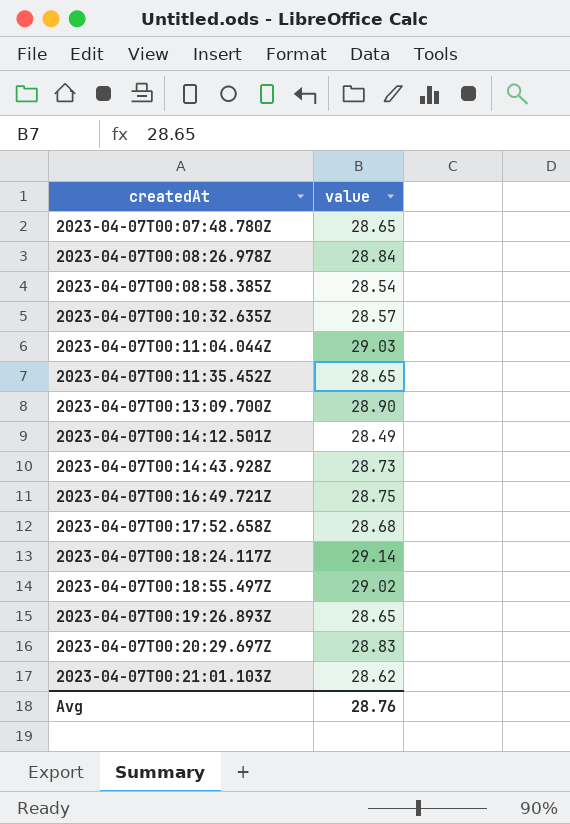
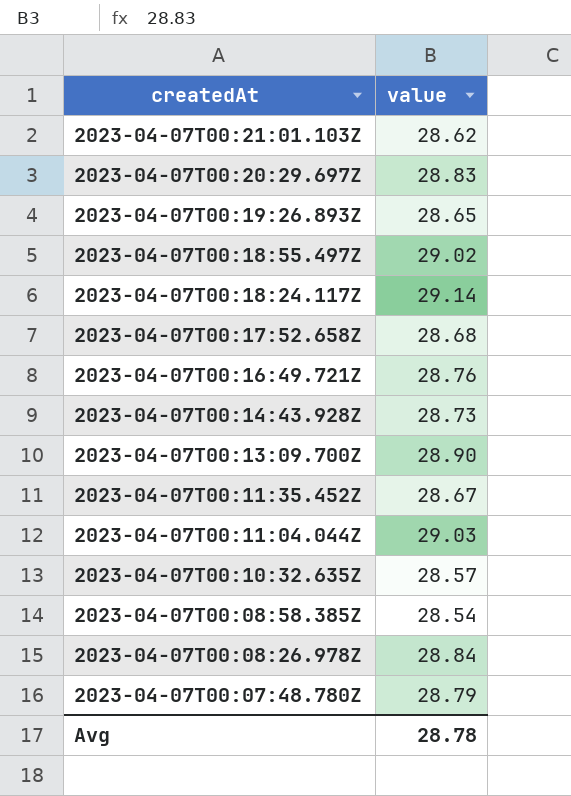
row order: createdAt ascending -> createdAt descending
row 2023-04-07T00:14:12.501Z: 28.49 -> none
2023-04-07T00:16:49.721Z | value: 28.75 -> 28.76
2023-04-07T00:11:35.452Z | value: 28.65 -> 28.67
2023-04-07T00:07:48.780Z | value: 28.65 -> 28.79
Avg | value: 28.76 -> 28.78

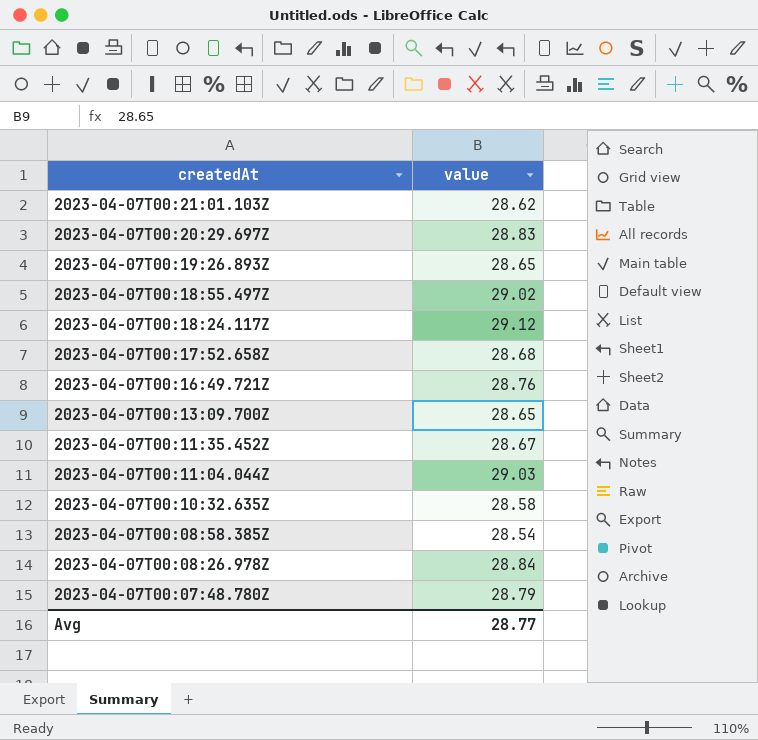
row 2023-04-07T00:14:43.928Z: 28.73 -> none
2023-04-07T00:18:24.117Z | value: 29.14 -> 29.12
2023-04-07T00:13:09.700Z | value: 28.90 -> 28.65
2023-04-07T00:10:32.635Z | value: 28.57 -> 28.58
Avg | value: 28.78 -> 28.77

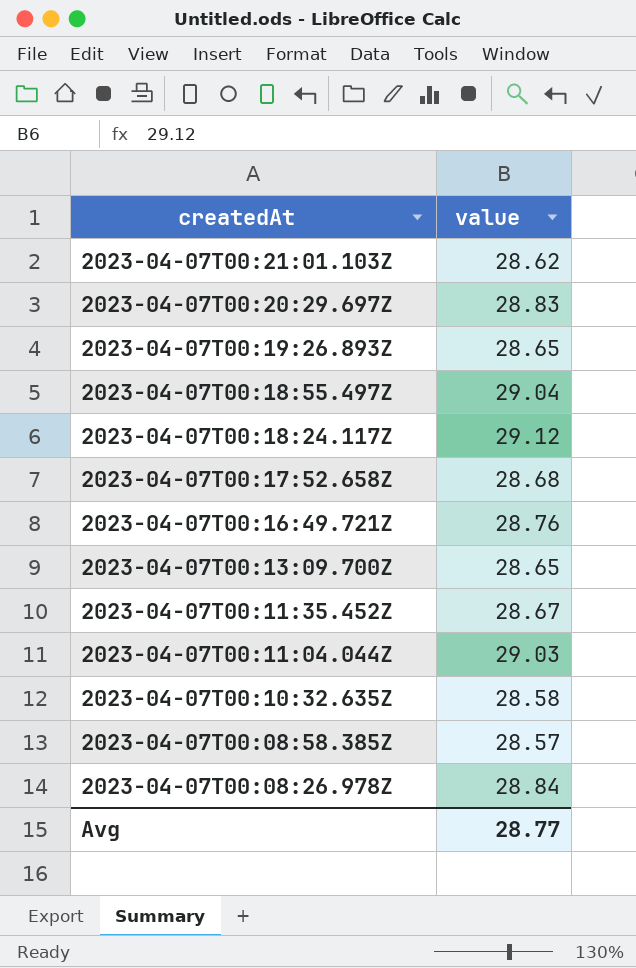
row 2023-04-07T00:07:48.780Z: 28.79 -> none
2023-04-07T00:18:55.497Z | value: 29.02 -> 29.04
2023-04-07T00:08:58.385Z | value: 28.54 -> 28.57

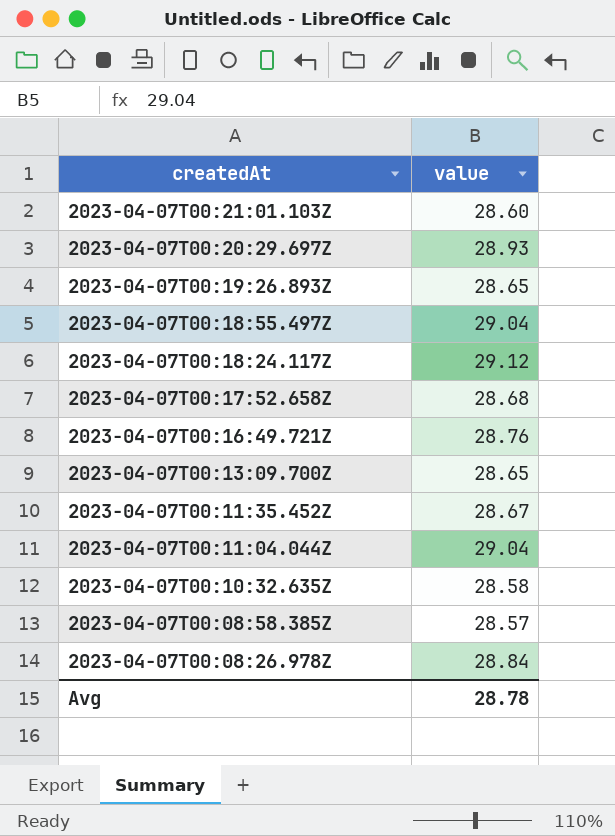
2023-04-07T00:21:01.103Z | value: 28.62 -> 28.60
2023-04-07T00:20:29.697Z | value: 28.83 -> 28.93
2023-04-07T00:11:04.044Z | value: 29.03 -> 29.04
Avg | value: 28.77 -> 28.78

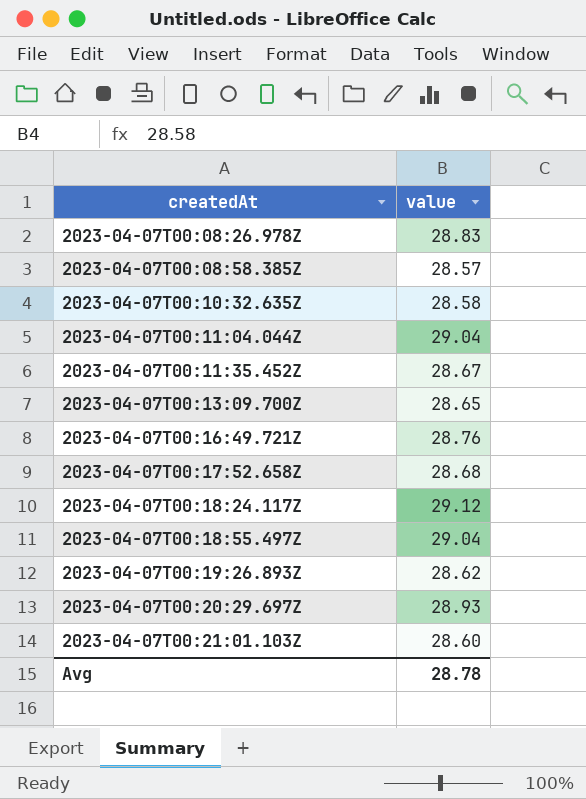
row order: createdAt descending -> createdAt ascending
2023-04-07T00:08:26.978Z | value: 28.84 -> 28.83
2023-04-07T00:19:26.893Z | value: 28.65 -> 28.62

